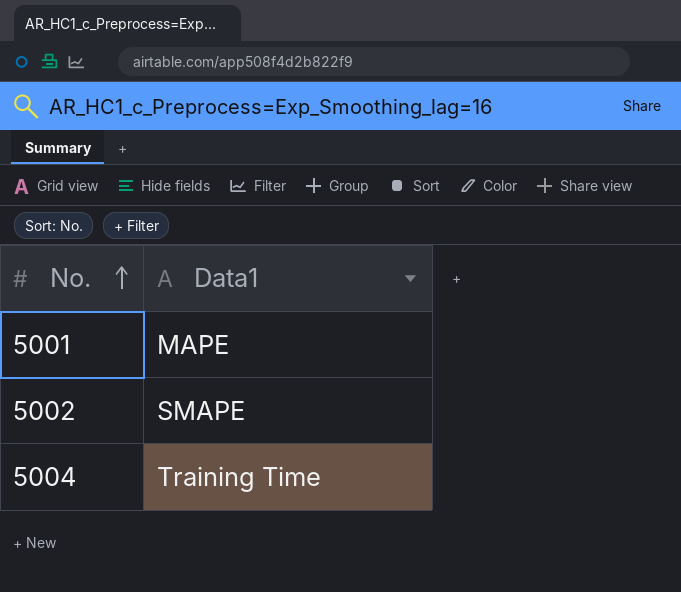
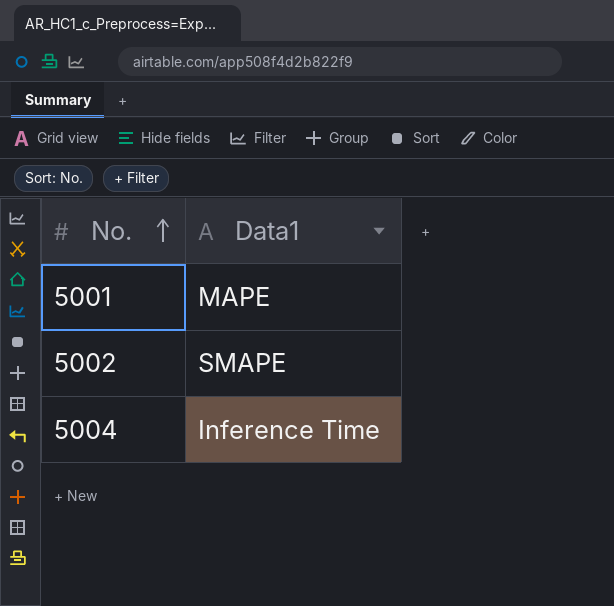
5004 | Data1: Training Time -> Inference Time

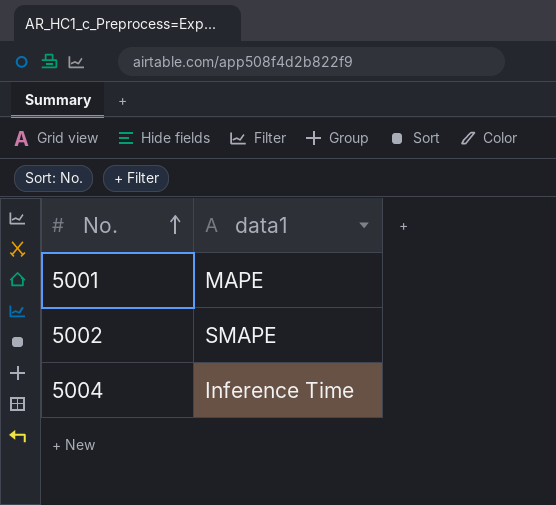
column name: Data1 -> data1

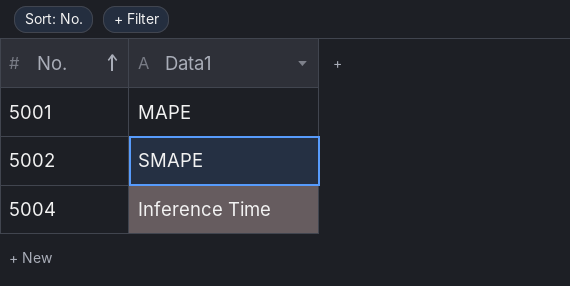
column name: data1 -> Data1

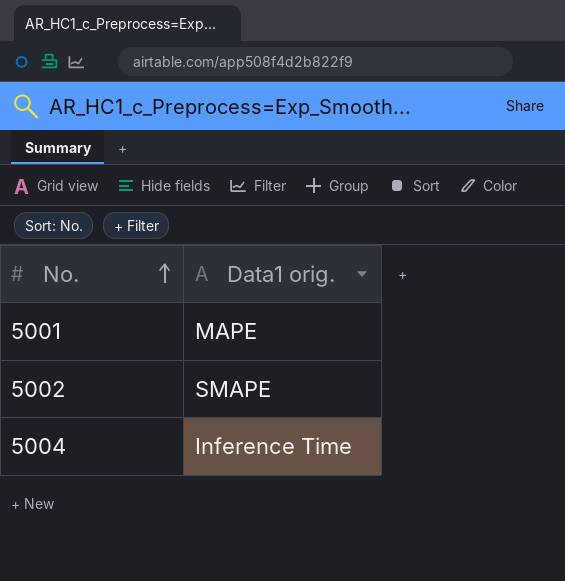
column name: Data1 -> Data1 orig.

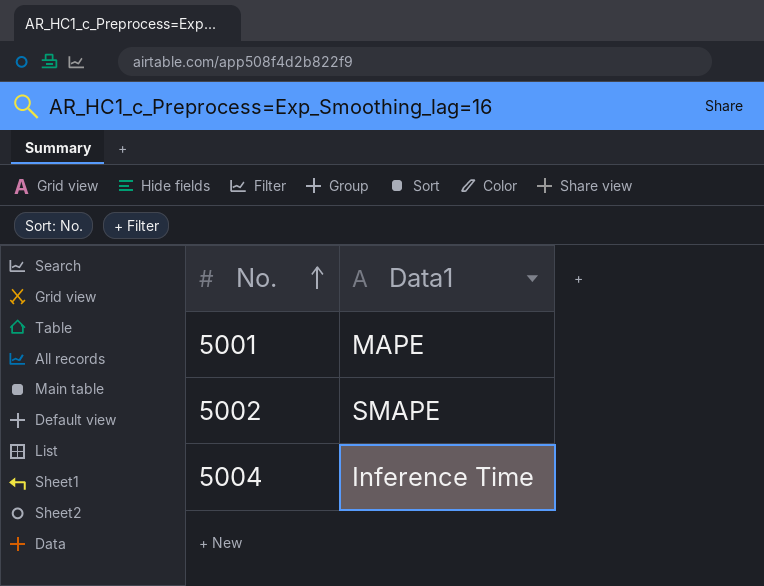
column name: Data1 orig. -> Data1

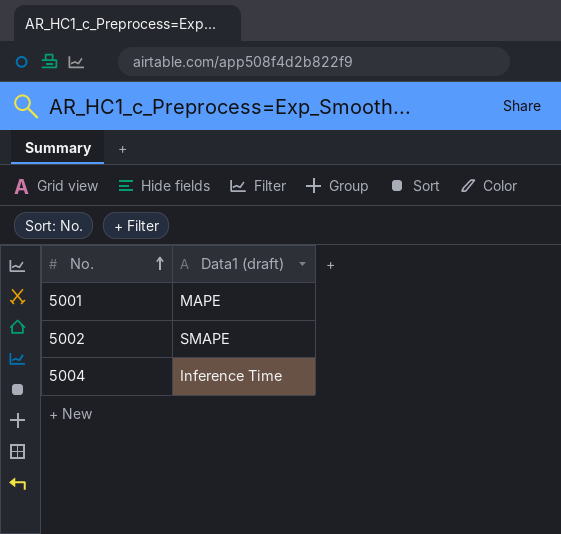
column name: Data1 -> Data1 (draft)

